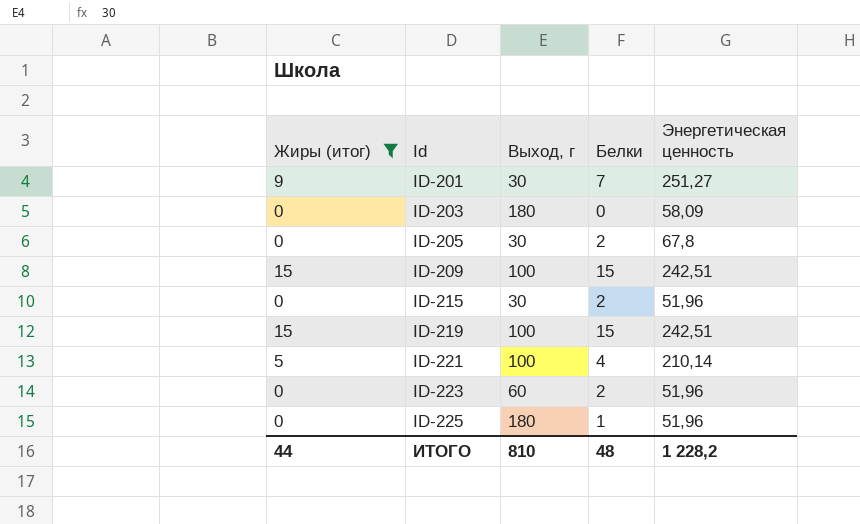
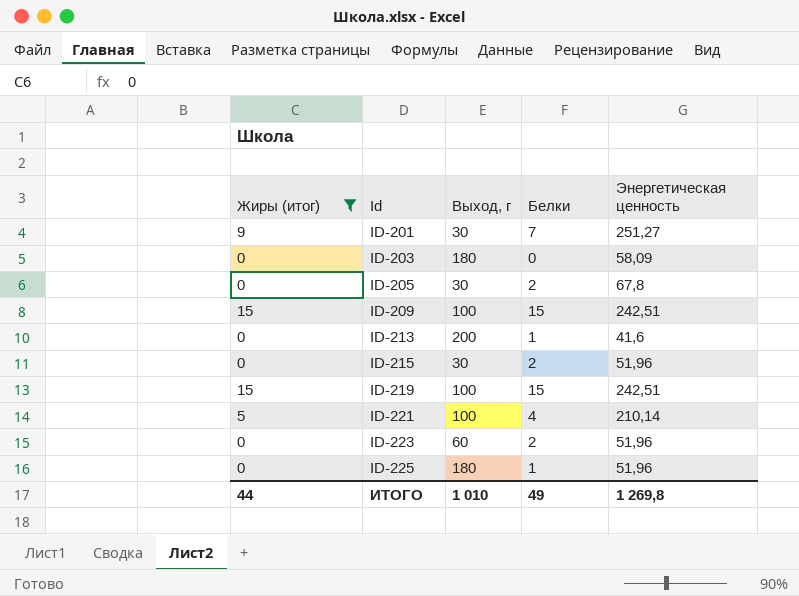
row ID-213: none -> 0 | 200 | 1 | 41,6
ИТОГО | Выход, г: 810 -> 1 010
ИТОГО | Белки: 48 -> 49
ИТОГО | Энергетическая ценность: 1 228,2 -> 1 269,8

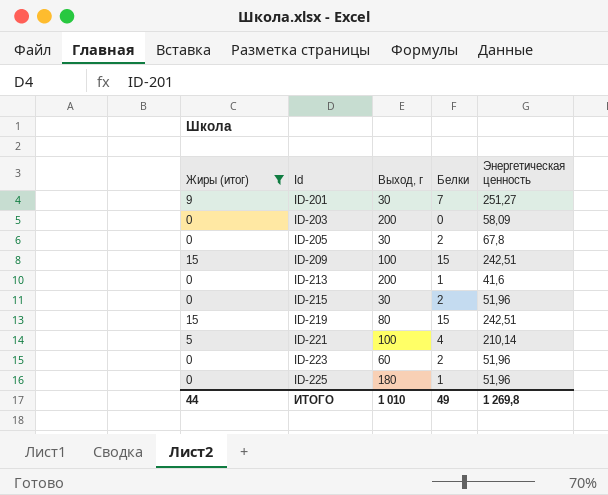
ID-203 | Выход, г: 180 -> 200
ID-219 | Выход, г: 100 -> 80

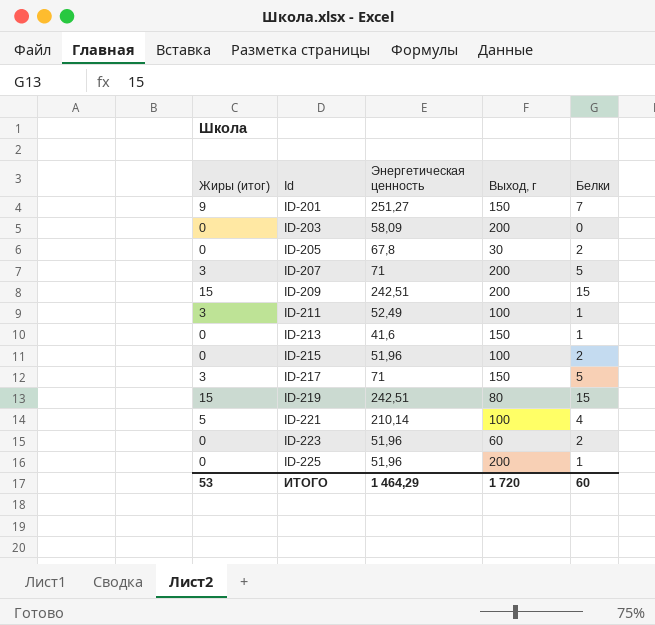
filter: Жиры (итог) != 3 -> none
column Энергетическая ценность | position: 5 -> 3
ID-201 | Выход, г: 30 -> 150
ID-209 | Выход, г: 100 -> 200
ID-213 | Выход, г: 200 -> 150
ID-215 | Выход, г: 30 -> 100
ID-225 | Выход, г: 180 -> 200
ИТОГО | Жиры (итог): 44 -> 53
ИТОГО | Энергетическая ценность: 1 269,8 -> 1 464,29
ИТОГО | Выход, г: 1 010 -> 1 720
ИТОГО | Белки: 49 -> 60

